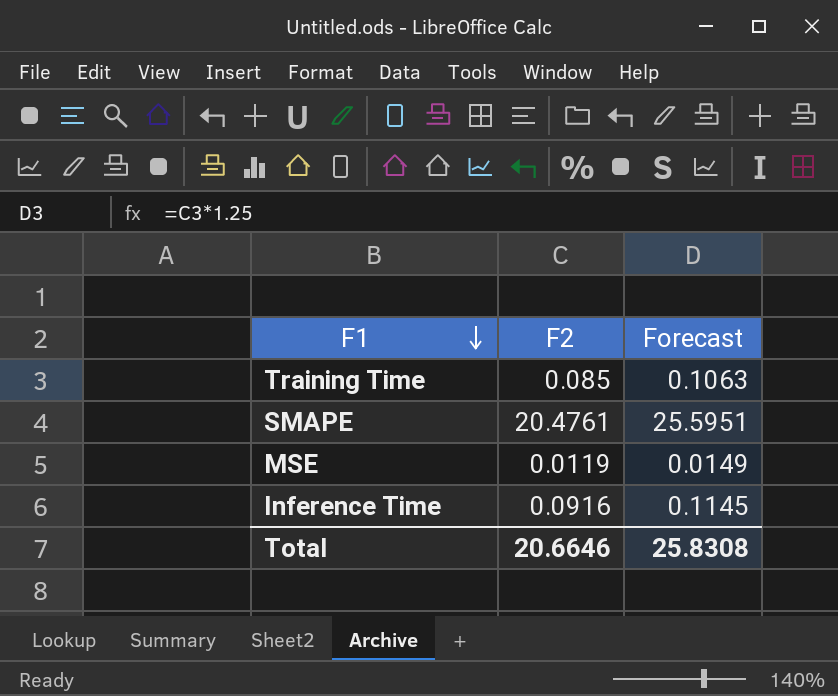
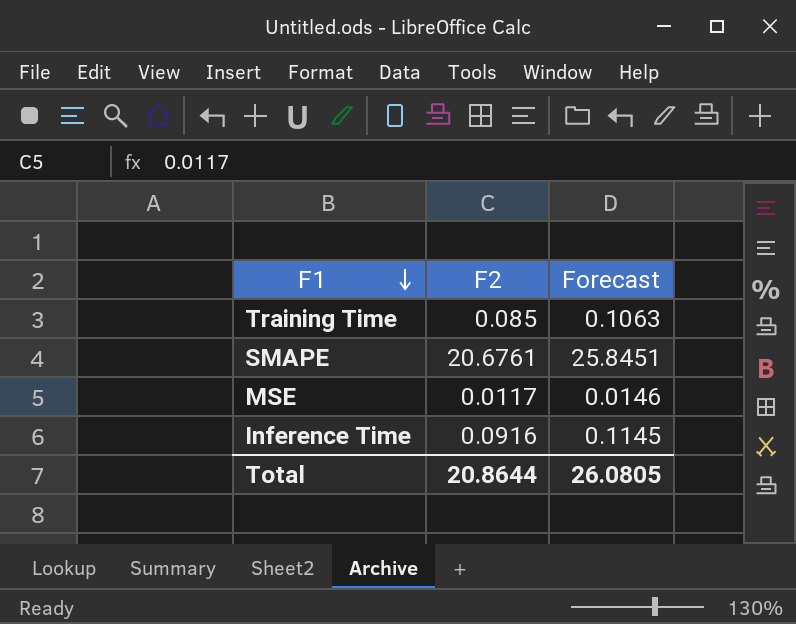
SMAPE | F2: 20.4761 -> 20.6761
SMAPE | Forecast: 25.5951 -> 25.8451
MSE | F2: 0.0119 -> 0.0117
MSE | Forecast: 0.0149 -> 0.0146
Total | F2: 20.6646 -> 20.8644
Total | Forecast: 25.8308 -> 26.0805

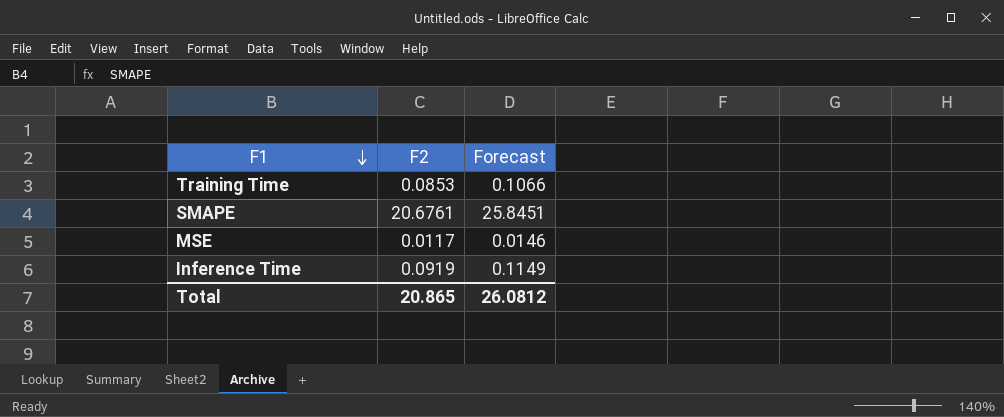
Training Time | F2: 0.085 -> 0.0853
Training Time | Forecast: 0.1063 -> 0.1066
Inference Time | F2: 0.0916 -> 0.0919
Inference Time | Forecast: 0.1145 -> 0.1149
Total | F2: 20.8644 -> 20.865
Total | Forecast: 26.0805 -> 26.0812

